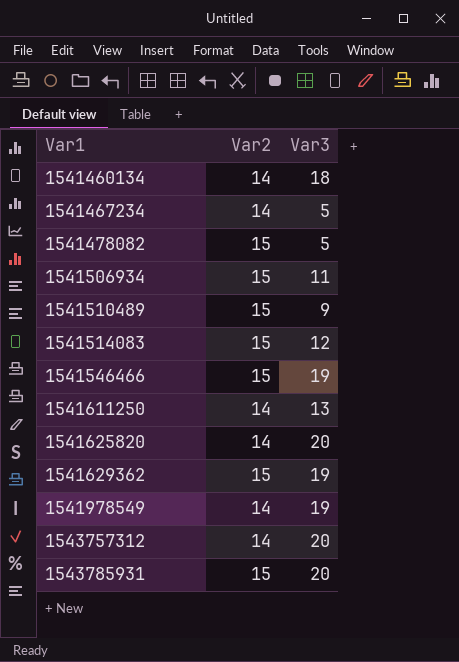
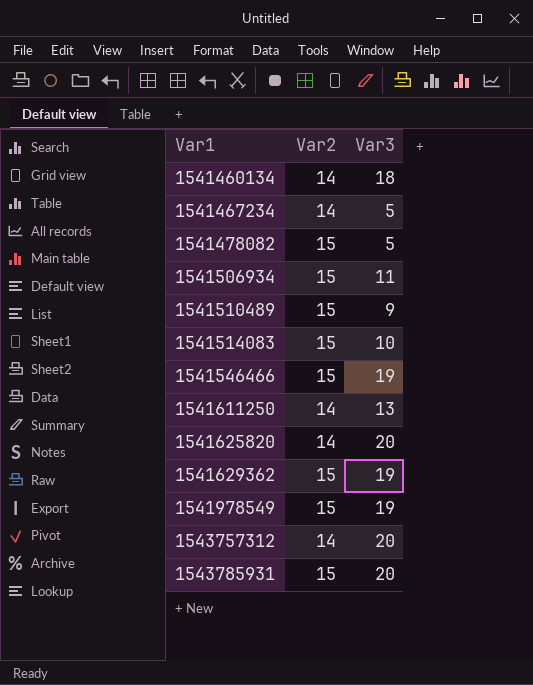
1541514083 | Var3: 12 -> 10
1541978549 | Var2: 14 -> 15

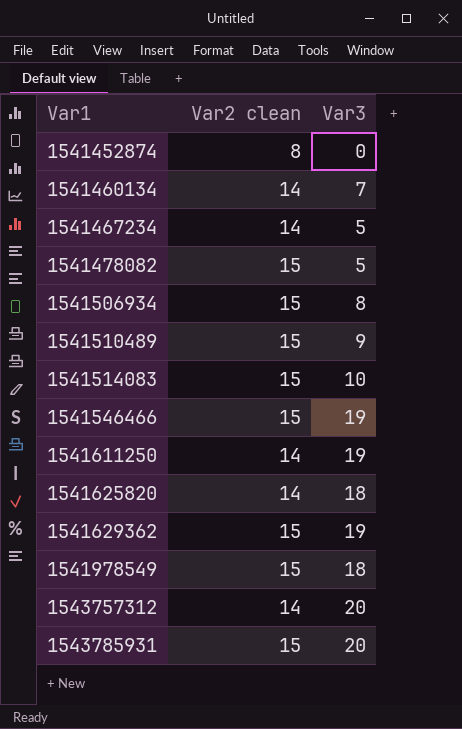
column name: Var2 -> Var2 clean
row 1541452874: none -> 8 | 0
1541460134 | Var3: 18 -> 7
1541506934 | Var3: 11 -> 8
1541611250 | Var3: 13 -> 19
1541625820 | Var3: 20 -> 18
1541978549 | Var3: 19 -> 18

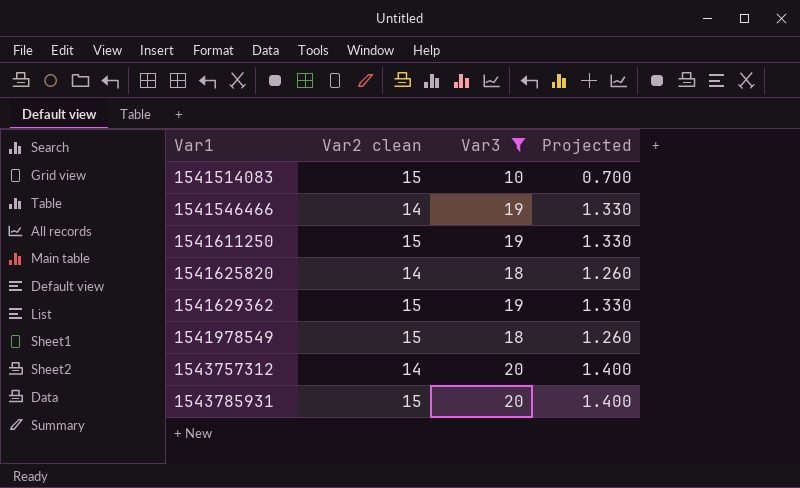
filter: none -> Var3 >= 10
column Projected | formula: none -> [Var3] * 0.07
1541546466 | Var2 clean: 15 -> 14
1541611250 | Var2 clean: 14 -> 15

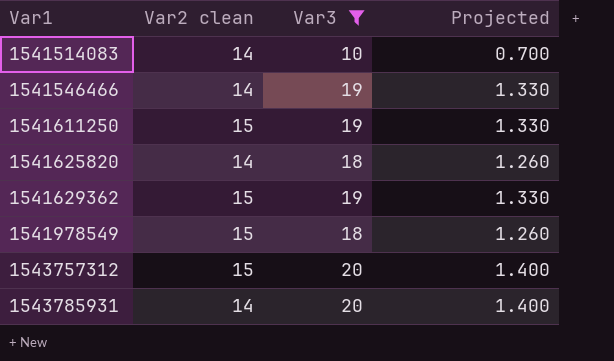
1541514083 | Var2 clean: 15 -> 14
1543757312 | Var2 clean: 14 -> 15
1543785931 | Var2 clean: 15 -> 14

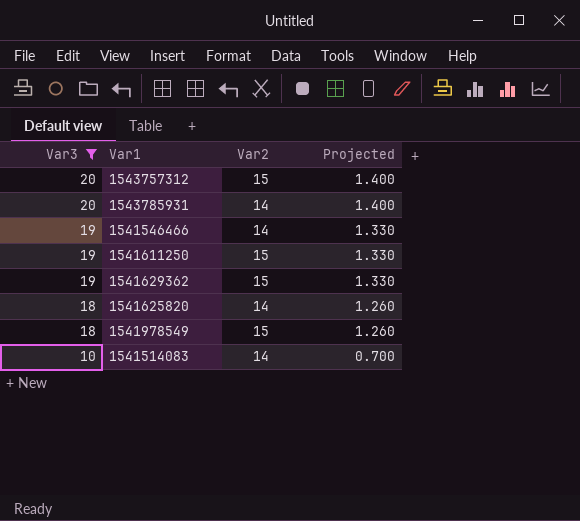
row order: Var1 ascending -> Var3 descending
column Var3 | position: 3 -> 1
column name: Var2 clean -> Var2

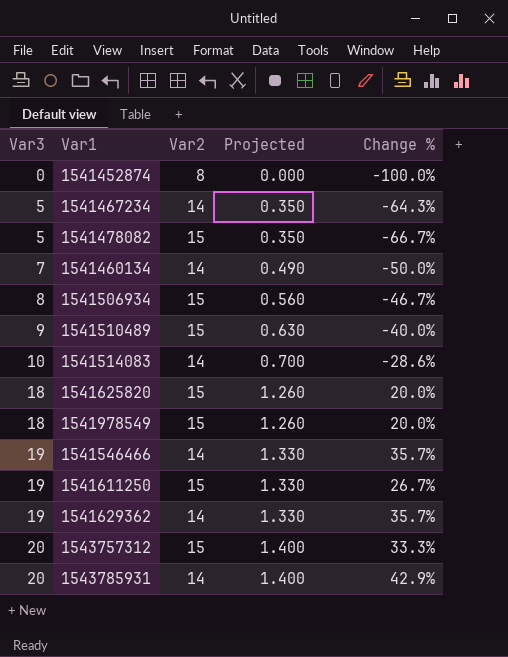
filter: Var3 >= 10 -> none
row order: Var3 descending -> Var3 ascending
column Change % | formula: none -> ([Var3] - [Var2]) / [Var2]
1541625820 | Var2: 14 -> 15
1541629362 | Var2: 15 -> 14

